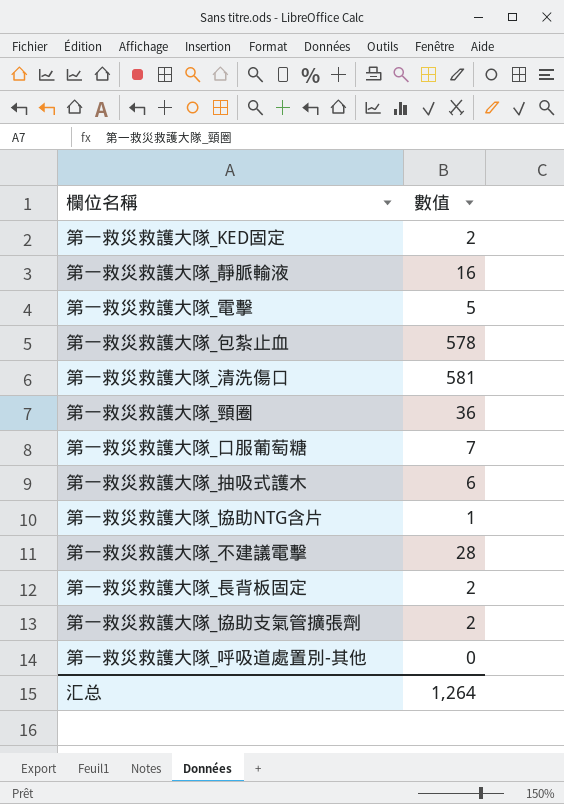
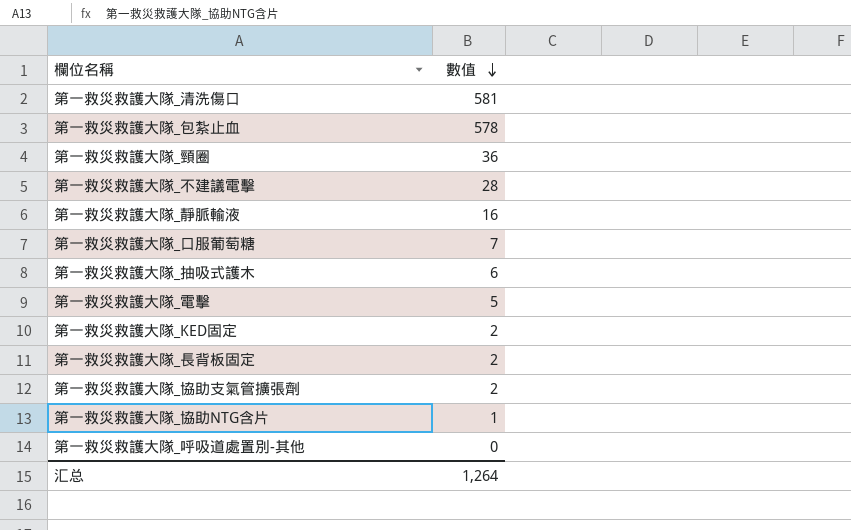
row order: none -> 數值 descending

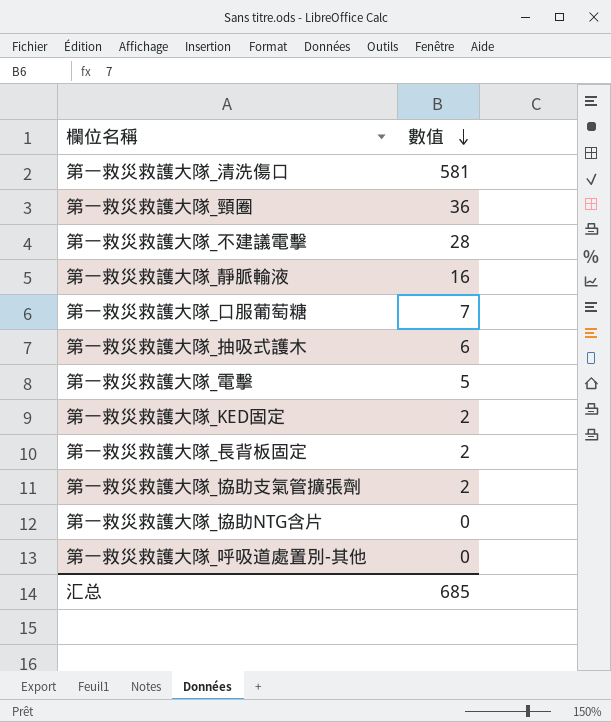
row 第一救災救護大隊_包紮止血: 578 -> none
第一救災救護大隊_協助NTG含片 | 數值: 1 -> 0
汇总 | 數值: 1,264 -> 685

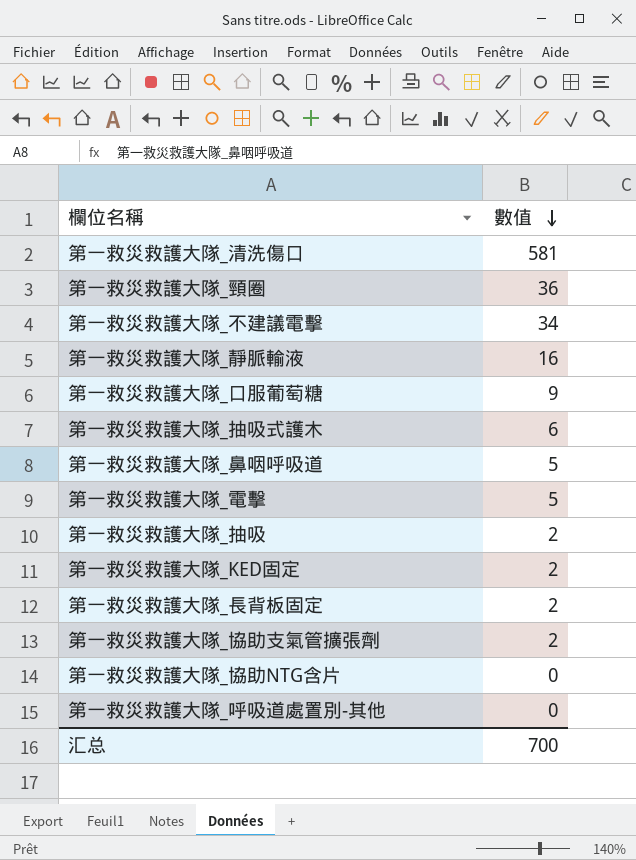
第一救災救護大隊_不建議電擊 | 數值: 28 -> 34
第一救災救護大隊_口服葡萄糖 | 數值: 7 -> 9
row 第一救災救護大隊_鼻咽呼吸道: none -> 5
row 第一救災救護大隊_抽吸: none -> 2
汇总 | 數值: 685 -> 700

